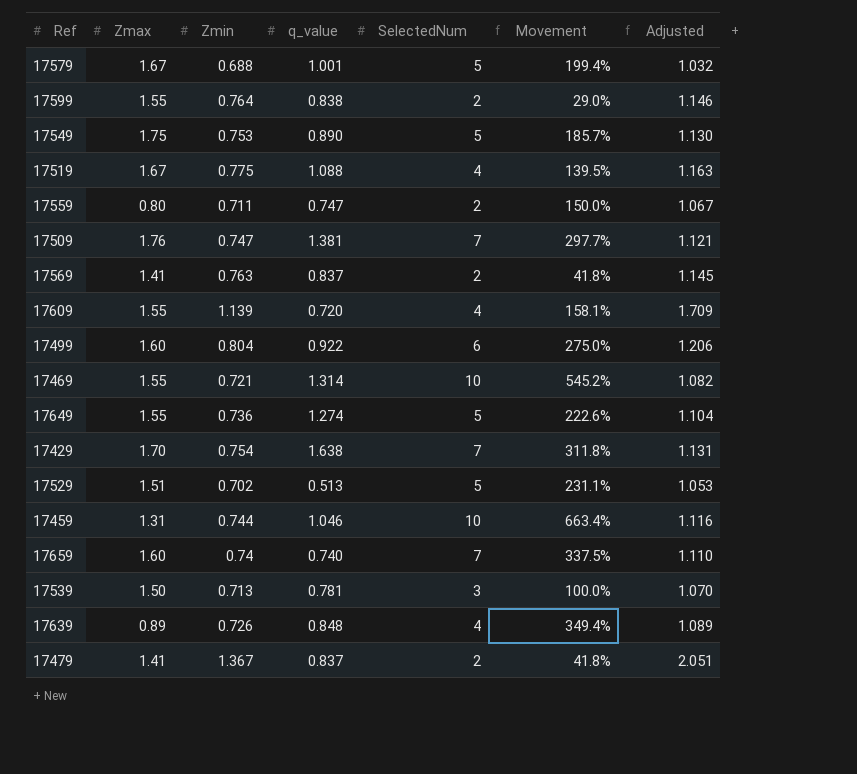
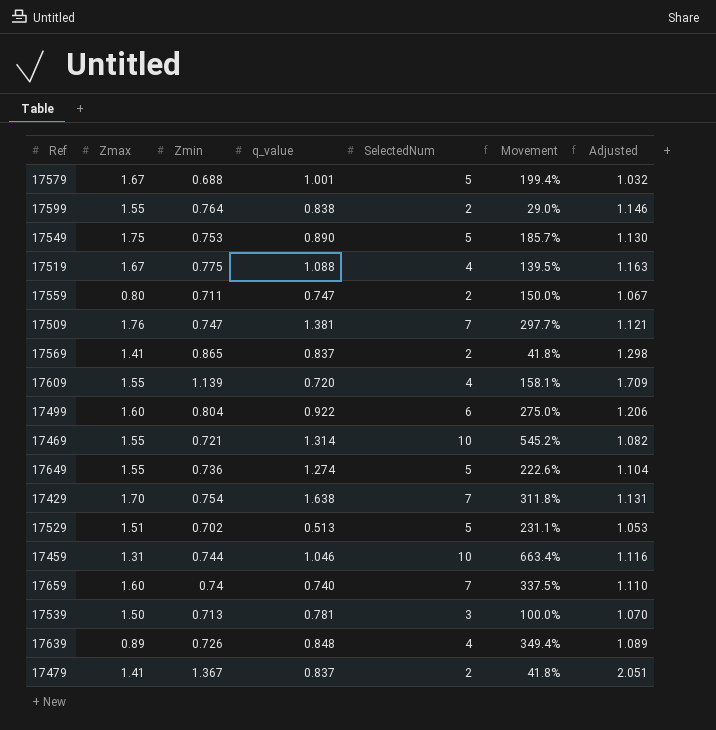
17569 | Zmin: 0.763 -> 0.865
17569 | Adjusted: 1.145 -> 1.298

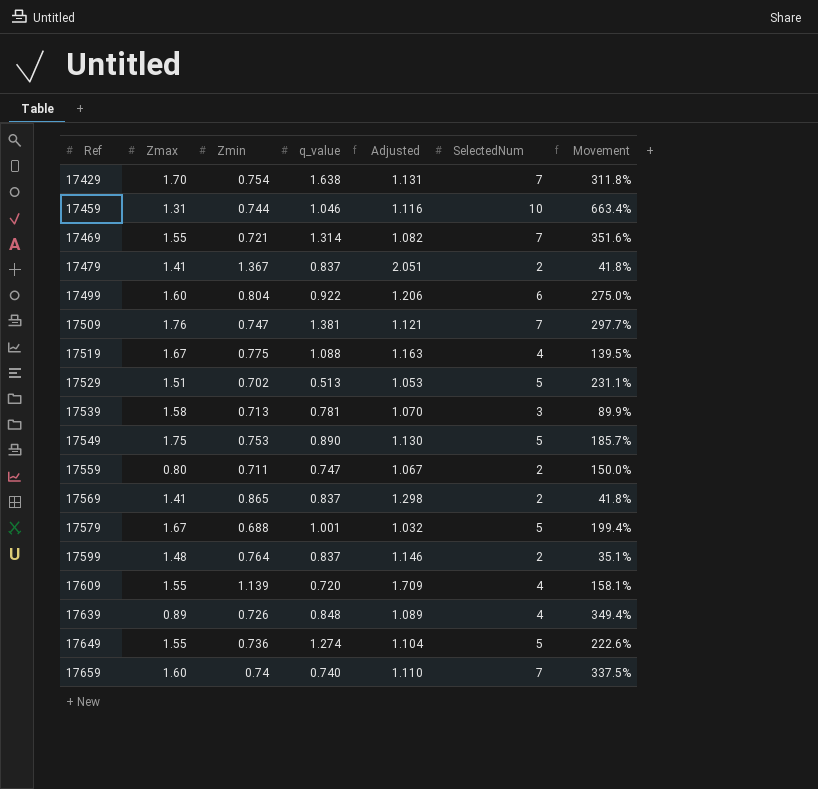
row order: none -> Ref ascending
column Adjusted | position: 7 -> 5
17469 | SelectedNum: 10 -> 7
17469 | Movement: 545.2% -> 351.6%
17539 | Zmax: 1.50 -> 1.58
17539 | Movement: 100.0% -> 89.9%
17599 | Zmax: 1.55 -> 1.48
17599 | q_value: 0.838 -> 0.837
17599 | Movement: 29.0% -> 35.1%

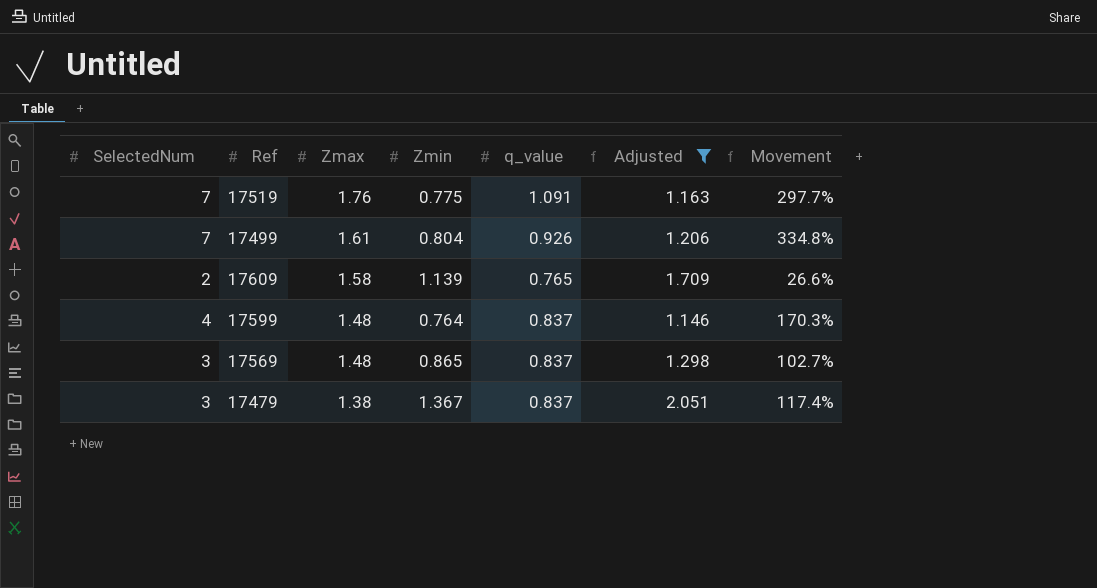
filter: none -> Adjusted >= 1.146
row order: Ref ascending -> Zmax descending
column SelectedNum | position: 6 -> 1
17519 | SelectedNum: 4 -> 7
17519 | Zmax: 1.67 -> 1.76
17519 | q_value: 1.088 -> 1.091
17519 | Movement: 139.5% -> 297.7%
17499 | SelectedNum: 6 -> 7
17499 | Zmax: 1.60 -> 1.61
17499 | q_value: 0.922 -> 0.926
17499 | Movement: 275.0% -> 334.8%
17609 | SelectedNum: 4 -> 2
17609 | Zmax: 1.55 -> 1.58
17609 | q_value: 0.720 -> 0.765
17609 | Movement: 158.1% -> 26.6%
17599 | SelectedNum: 2 -> 4
17599 | Movement: 35.1% -> 170.3%
17569 | SelectedNum: 2 -> 3
17569 | Zmax: 1.41 -> 1.48
17569 | Movement: 41.8% -> 102.7%
17479 | SelectedNum: 2 -> 3
17479 | Zmax: 1.41 -> 1.38
17479 | Movement: 41.8% -> 117.4%

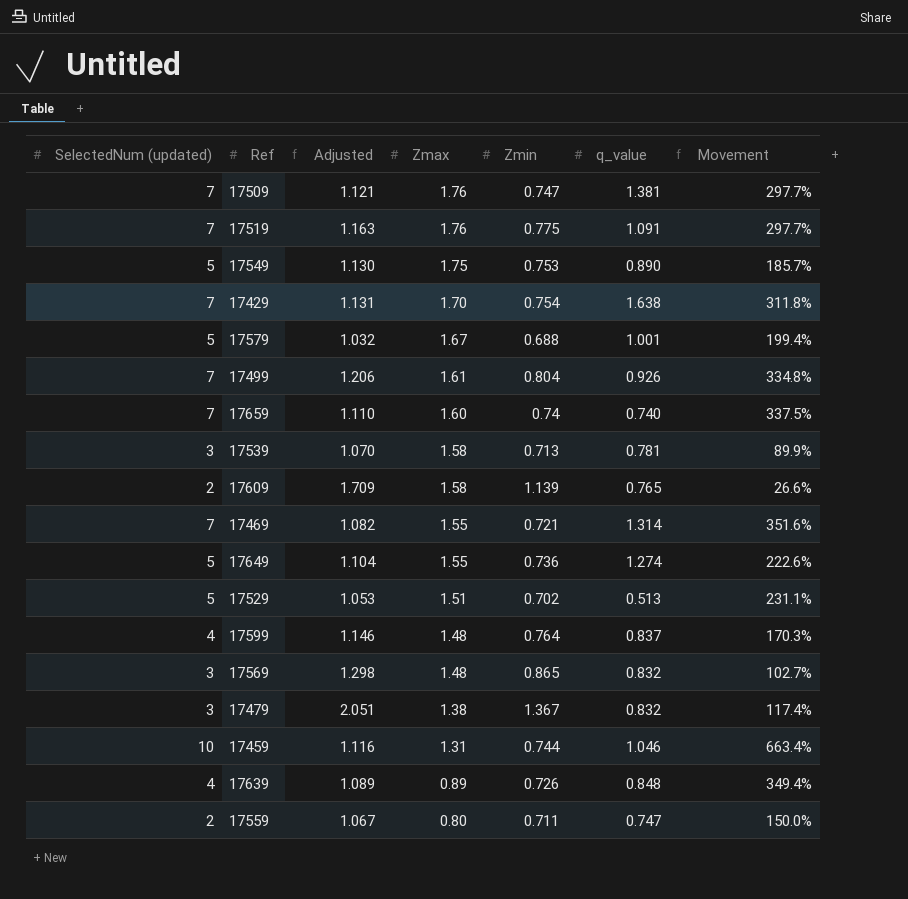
filter: Adjusted >= 1.146 -> none
column name: SelectedNum -> SelectedNum (updated)
column Adjusted | position: 6 -> 3
17569 | q_value: 0.837 -> 0.832
17479 | q_value: 0.837 -> 0.832

